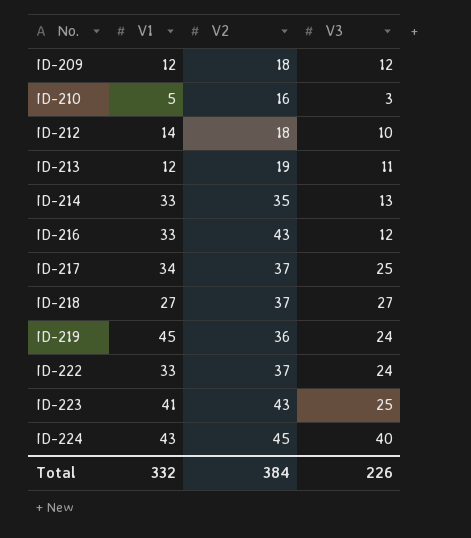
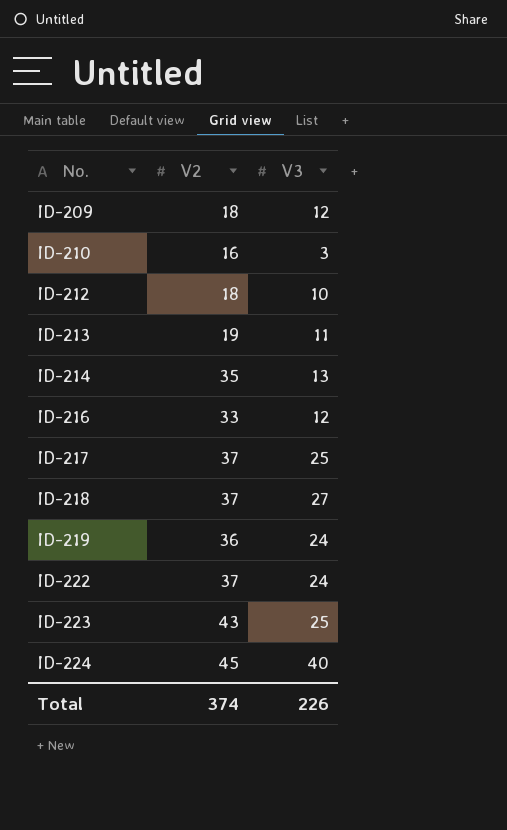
column V1 | position: 2 -> none
ID-216 | V2: 43 -> 33
Total | V2: 384 -> 374

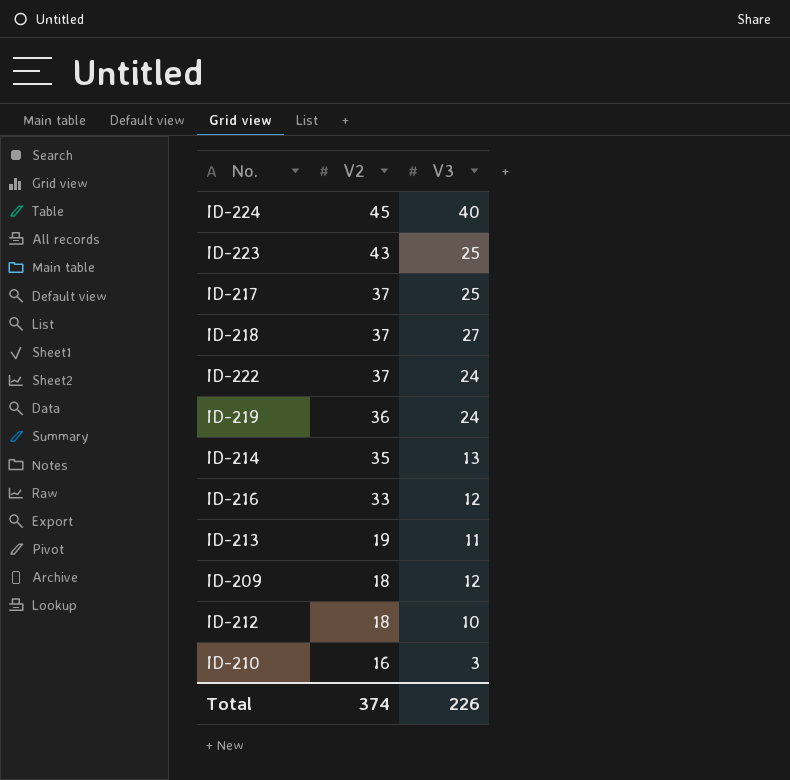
row order: No. ascending -> V2 descending

